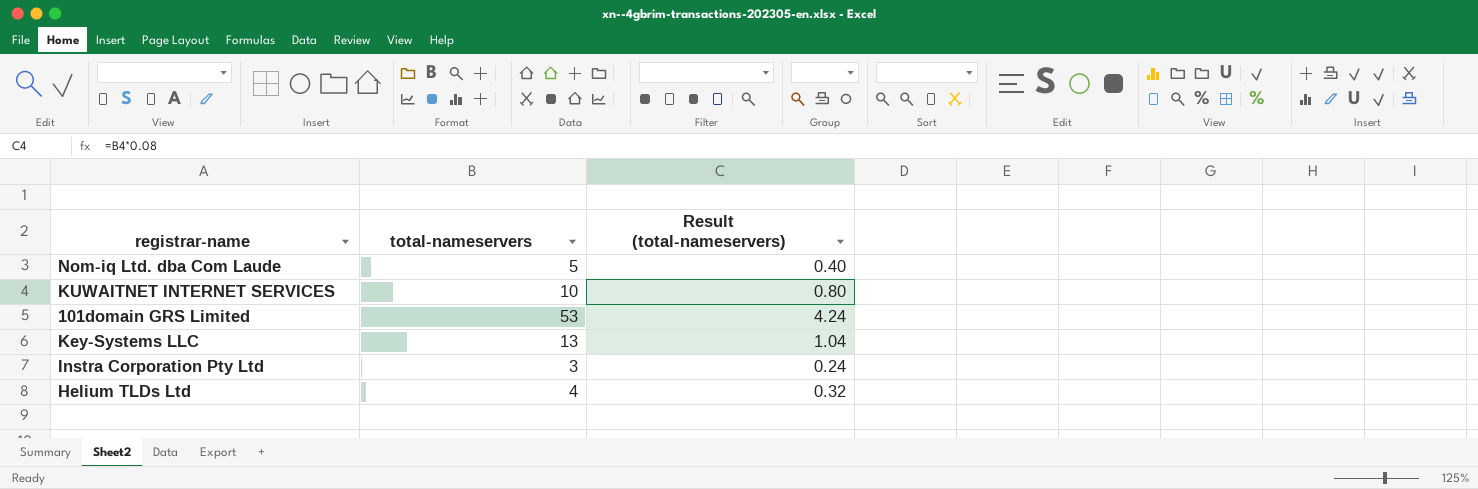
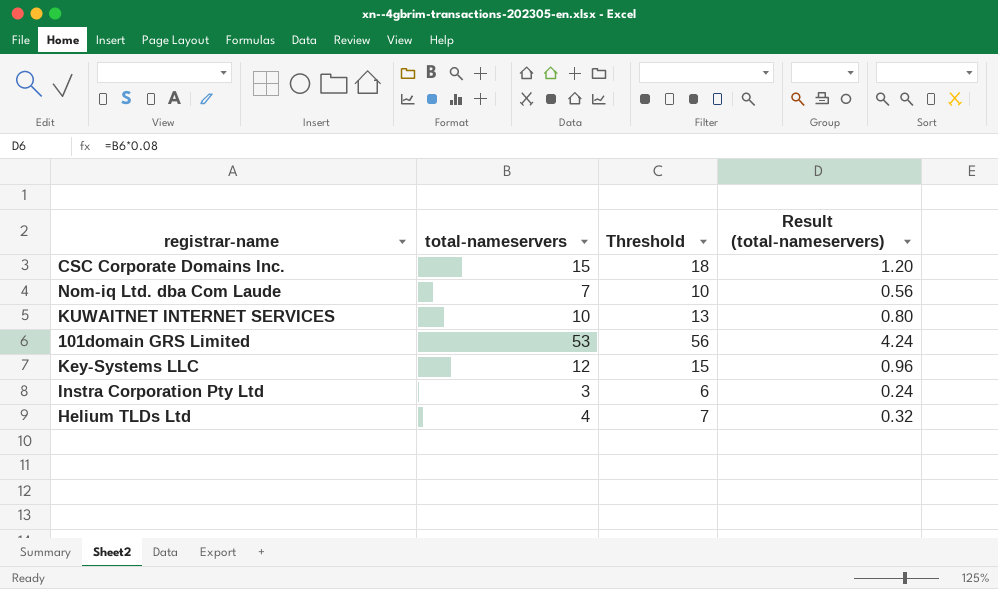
column Threshold | formula: none -> [total-nameservers] + 3
row CSC Corporate Domains Inc.: none -> 15 | 18 | 1.20
Nom-iq Ltd. dba Com Laude | total-nameservers: 5 -> 7
Nom-iq Ltd. dba Com Laude | Result (total-nameservers): 0.40 -> 0.56
Key-Systems LLC | total-nameservers: 13 -> 12
Key-Systems LLC | Result (total-nameservers): 1.04 -> 0.96

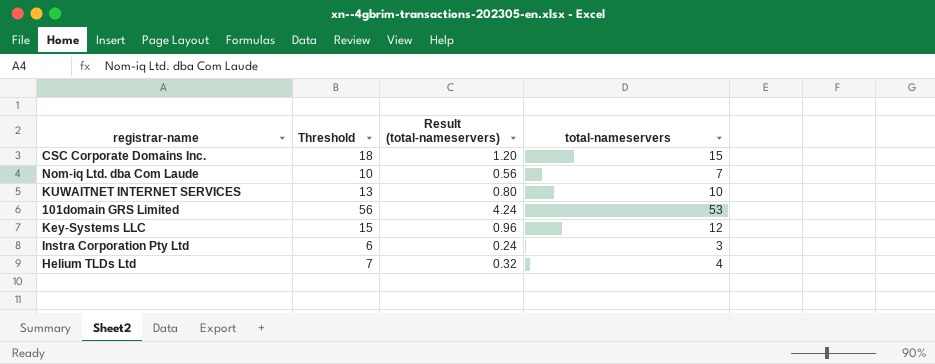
column total-nameservers | position: 2 -> 4

